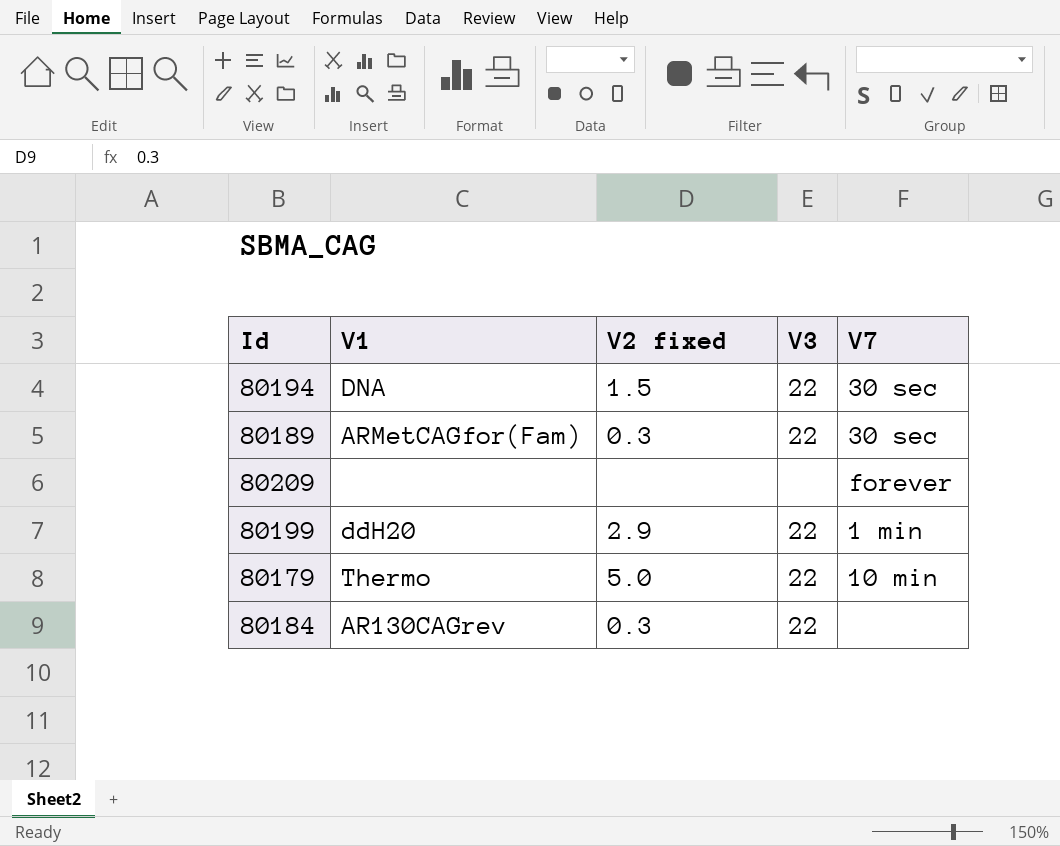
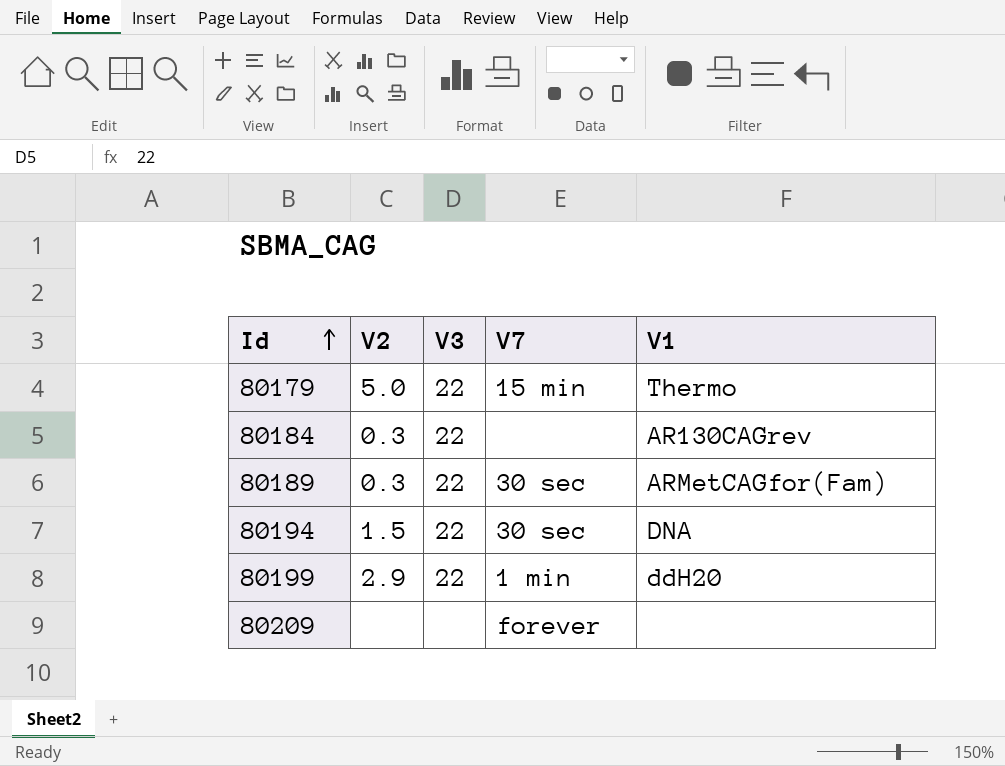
row order: none -> Id ascending
column name: V2 fixed -> V2
column V1 | position: 2 -> 5
80179 | V7: 10 min -> 15 min

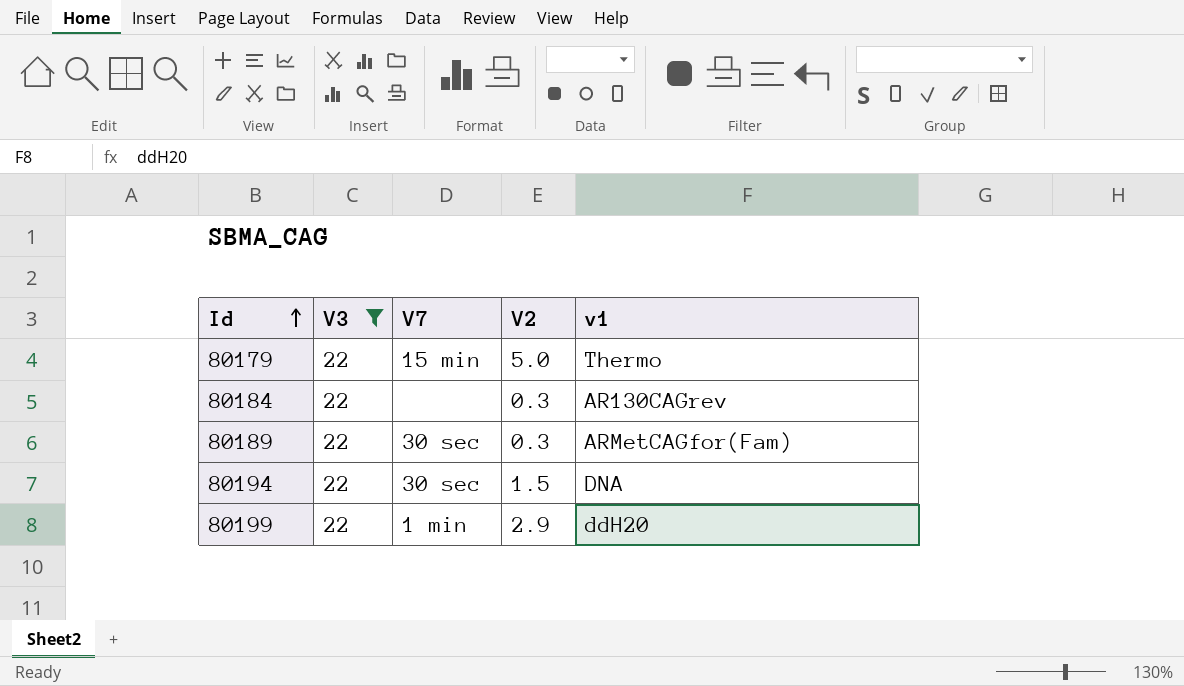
filter: none -> V3 = 22
column V2 | position: 2 -> 4
column name: V1 -> v1

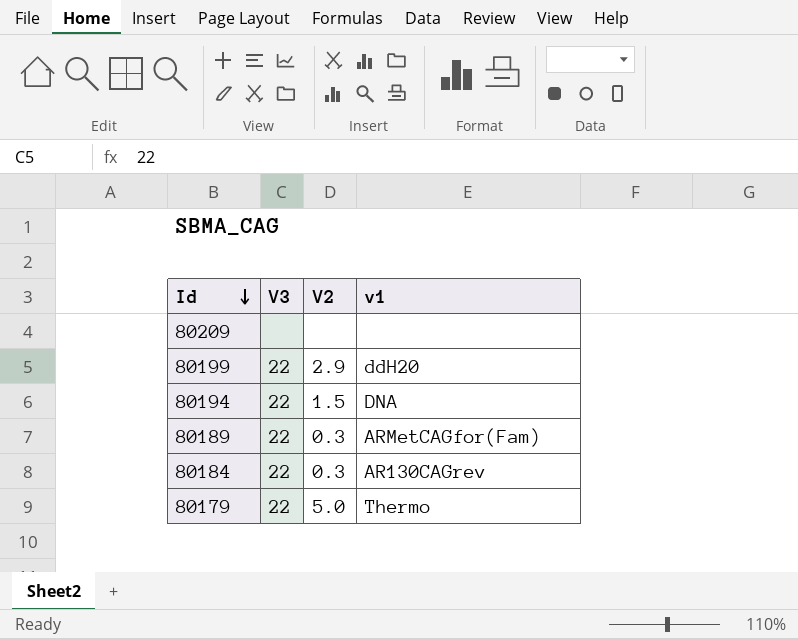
filter: V3 = 22 -> none
row order: Id ascending -> Id descending
column V7 | position: 3 -> none

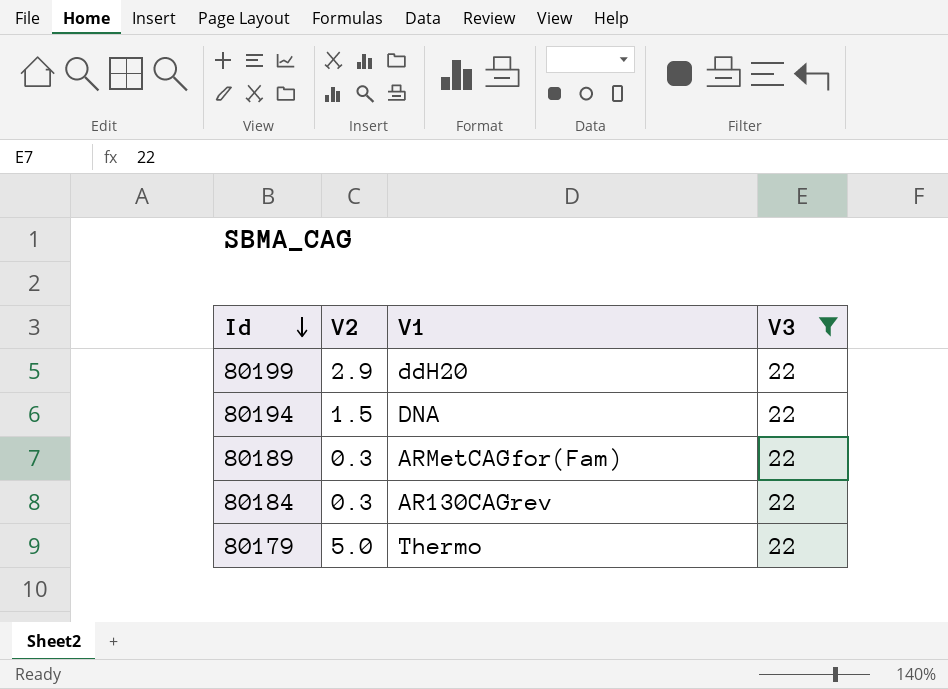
filter: none -> V3 = 22
column name: v1 -> V1
column V3 | position: 2 -> 4

